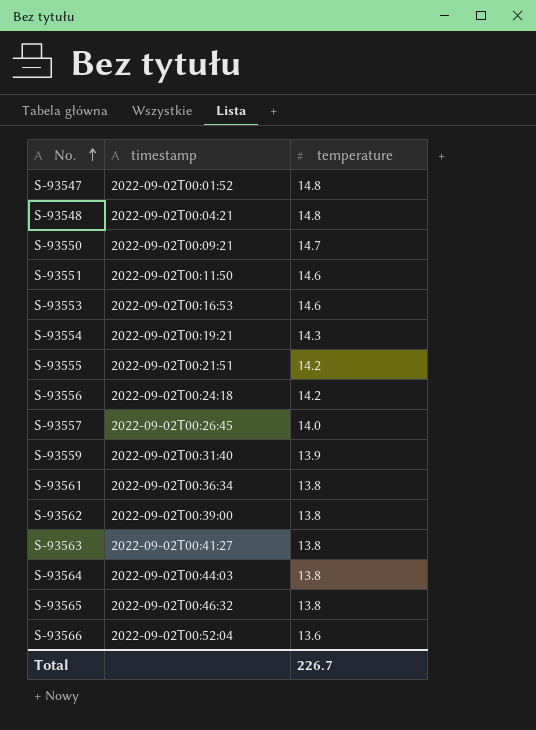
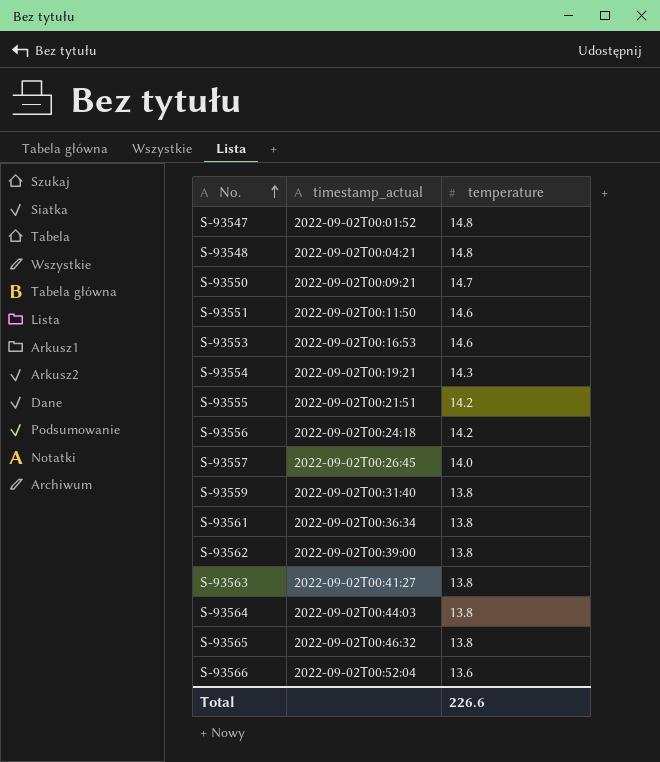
column name: timestamp -> timestamp_actual
S-93559 | temperature: 13.9 -> 13.8
Total | temperature: 226.7 -> 226.6

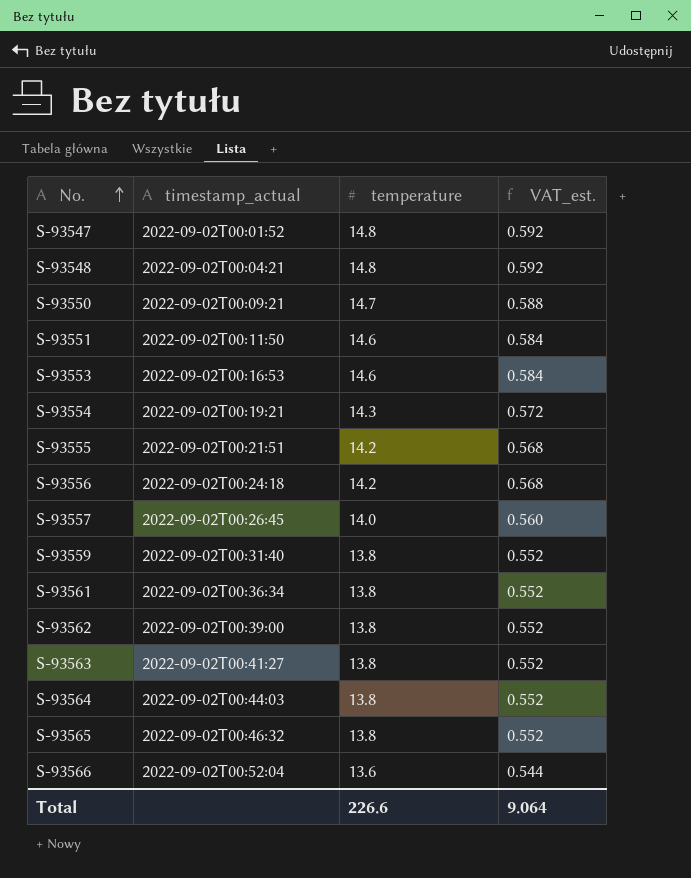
column VAT_est. | formula: none -> [temperature] * 0.04

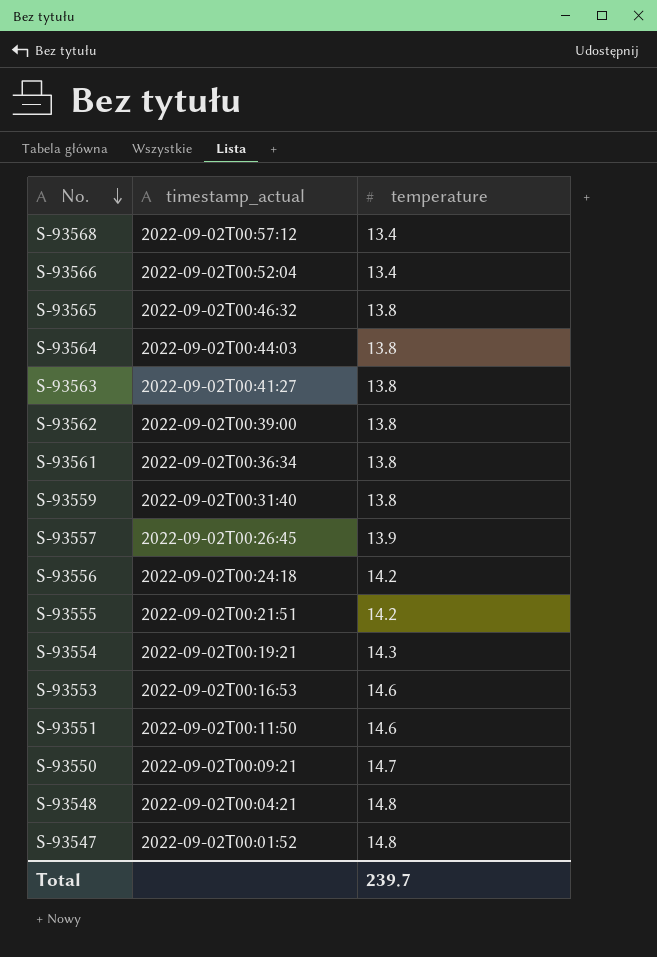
row order: No. ascending -> No. descending
column VAT_est. | formula: [temperature] * 0.04 -> none
row S-93568: none -> 2022-09-02T00:57:12 | 13.4
S-93566 | temperature: 13.6 -> 13.4
S-93557 | temperature: 14.0 -> 13.9
Total | temperature: 226.6 -> 239.7

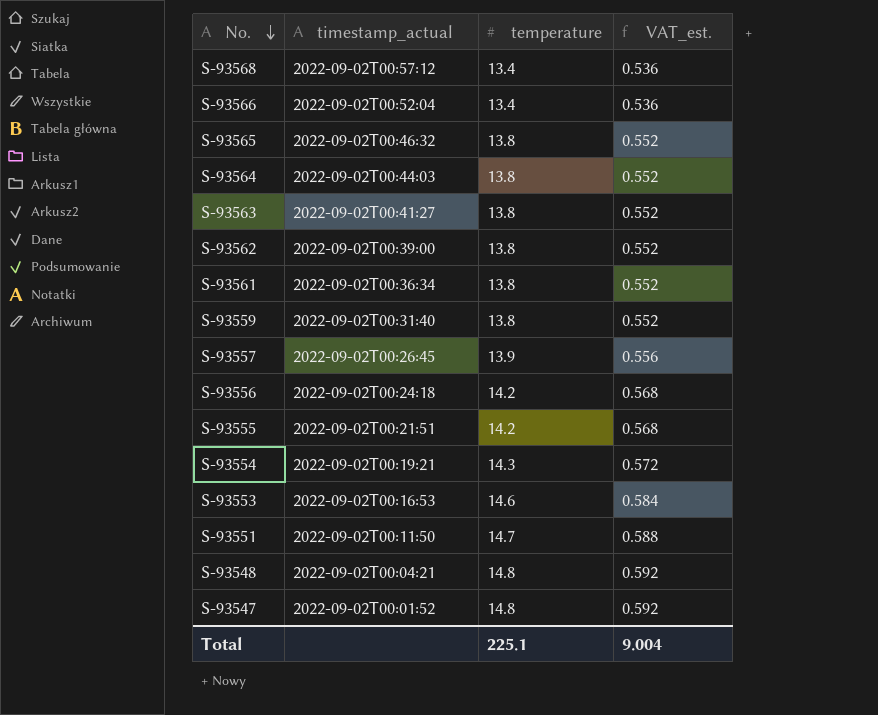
column VAT_est. | formula: none -> [temperature] * 0.04
row S-93550: 2022-09-02T00:09:21 | 14.7 -> none
S-93551 | temperature: 14.6 -> 14.7
Total | temperature: 239.7 -> 225.1

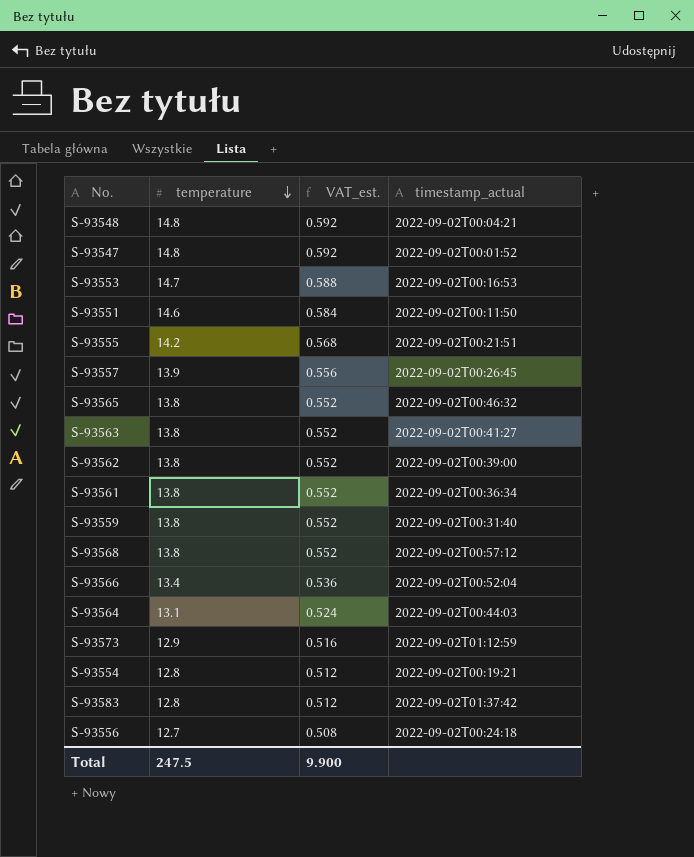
row order: No. descending -> temperature descending
column timestamp_actual | position: 2 -> 4
S-93553 | temperature: 14.6 -> 14.7
S-93553 | VAT_est.: 0.584 -> 0.588
S-93551 | temperature: 14.7 -> 14.6
S-93551 | VAT_est.: 0.588 -> 0.584
S-93568 | temperature: 13.4 -> 13.8
S-93568 | VAT_est.: 0.536 -> 0.552
S-93564 | temperature: 13.8 -> 13.1
S-93564 | VAT_est.: 0.552 -> 0.524
row S-93573: none -> 12.9 | 0.516 | 2022-09-02T01:12:59
S-93554 | temperature: 14.3 -> 12.8
S-93554 | VAT_est.: 0.572 -> 0.512
row S-93583: none -> 12.8 | 0.512 | 2022-09-02T01:37:42
S-93556 | temperature: 14.2 -> 12.7
S-93556 | VAT_est.: 0.568 -> 0.508
Total | temperature: 225.1 -> 247.5
Total | VAT_est.: 9.004 -> 9.900

